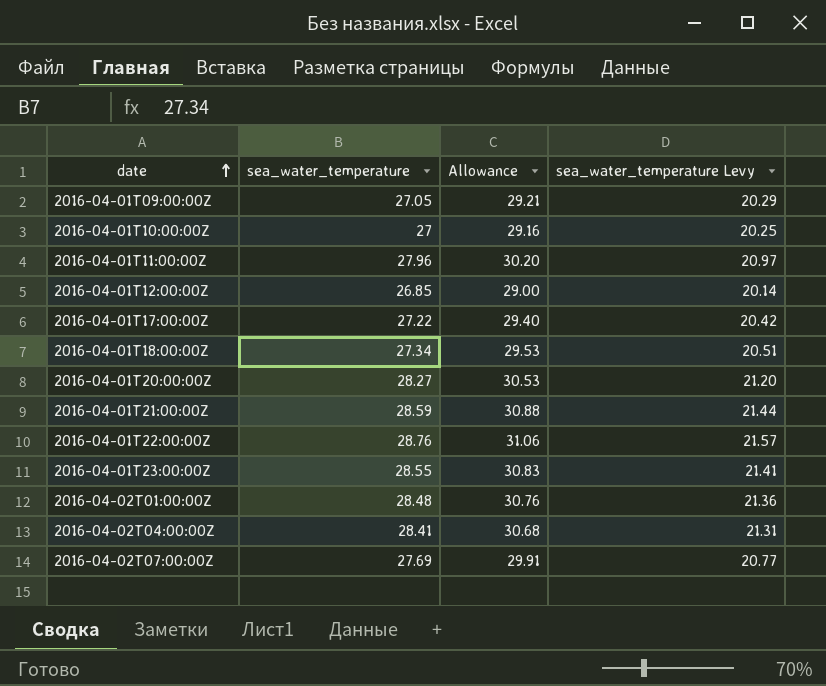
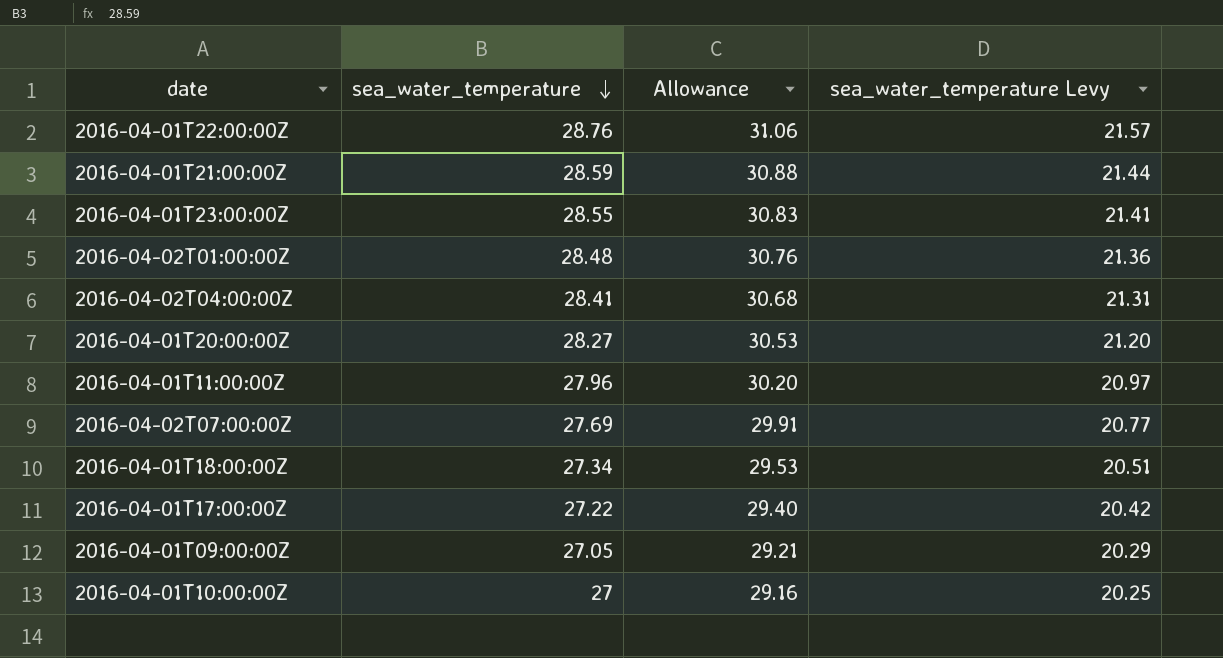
row order: date ascending -> sea_water_temperature descending
row 2016-04-01T12:00:00Z: 26.85 | 29.00 | 20.14 -> none

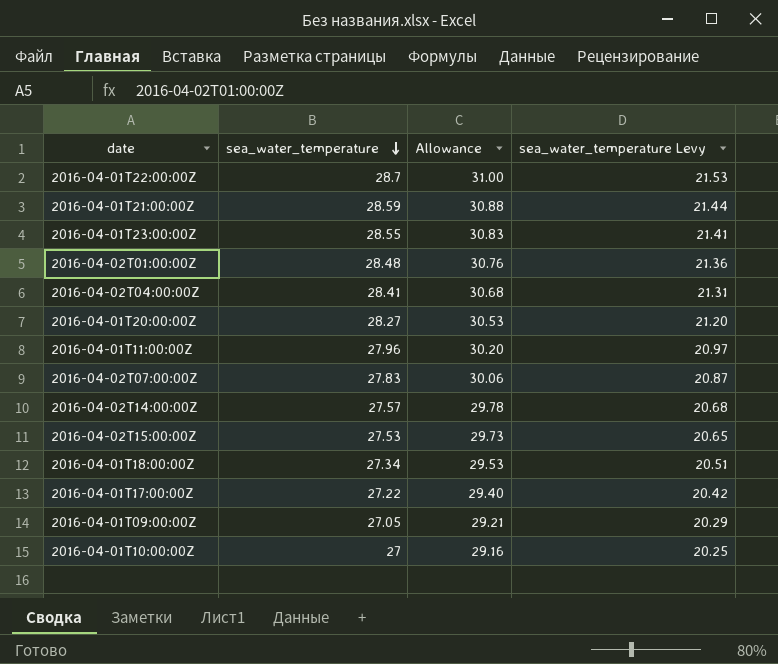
2016-04-01T22:00:00Z | sea_water_temperature: 28.76 -> 28.7
2016-04-01T22:00:00Z | Allowance: 31.06 -> 31.00
2016-04-01T22:00:00Z | sea_water_temperature Levy: 21.57 -> 21.53
2016-04-02T07:00:00Z | sea_water_temperature: 27.69 -> 27.83
2016-04-02T07:00:00Z | Allowance: 29.91 -> 30.06
2016-04-02T07:00:00Z | sea_water_temperature Levy: 20.77 -> 20.87
row 2016-04-02T14:00:00Z: none -> 27.57 | 29.78 | 20.68
row 2016-04-02T15:00:00Z: none -> 27.53 | 29.73 | 20.65

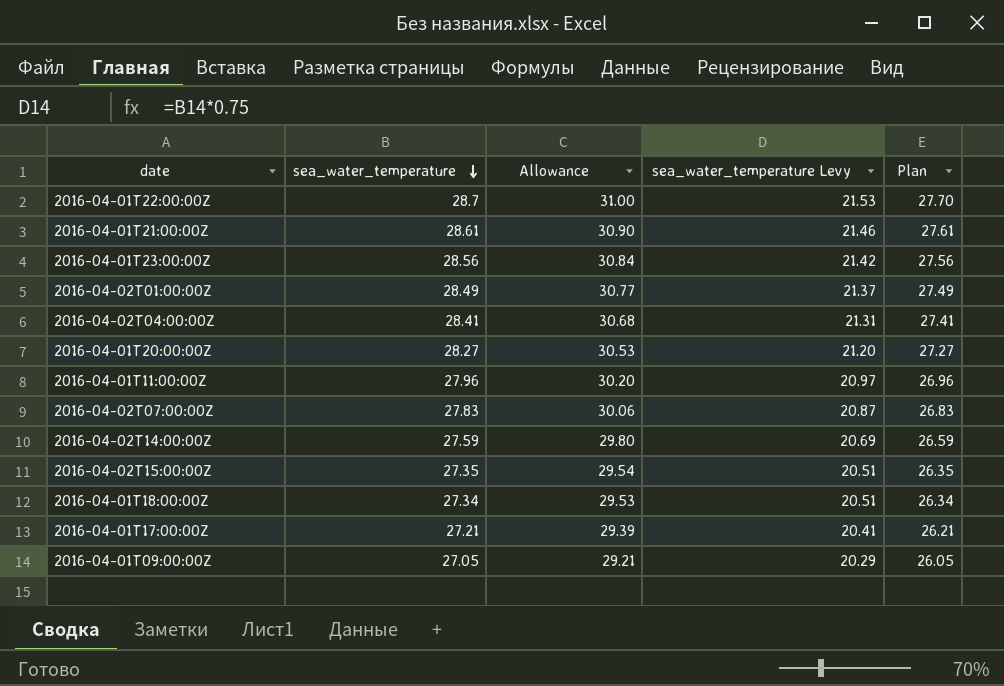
column Plan | formula: none -> [sea_water_temperature] - 1
row 2016-04-01T10:00:00Z: 27 | 29.16 | 20.25 -> none
2016-04-01T21:00:00Z | sea_water_temperature: 28.59 -> 28.61
2016-04-01T21:00:00Z | Allowance: 30.88 -> 30.90
2016-04-01T21:00:00Z | sea_water_temperature Levy: 21.44 -> 21.46
2016-04-01T23:00:00Z | sea_water_temperature: 28.55 -> 28.56
2016-04-01T23:00:00Z | Allowance: 30.83 -> 30.84
2016-04-01T23:00:00Z | sea_water_temperature Levy: 21.41 -> 21.42
2016-04-02T01:00:00Z | sea_water_temperature: 28.48 -> 28.49
2016-04-02T01:00:00Z | Allowance: 30.76 -> 30.77
2016-04-02T01:00:00Z | sea_water_temperature Levy: 21.36 -> 21.37
2016-04-02T14:00:00Z | sea_water_temperature: 27.57 -> 27.59
2016-04-02T14:00:00Z | Allowance: 29.78 -> 29.80
2016-04-02T14:00:00Z | sea_water_temperature Levy: 20.68 -> 20.69
2016-04-02T15:00:00Z | sea_water_temperature: 27.53 -> 27.35
2016-04-02T15:00:00Z | Allowance: 29.73 -> 29.54
2016-04-02T15:00:00Z | sea_water_temperature Levy: 20.65 -> 20.51
2016-04-01T17:00:00Z | sea_water_temperature: 27.22 -> 27.21
2016-04-01T17:00:00Z | Allowance: 29.40 -> 29.39
2016-04-01T17:00:00Z | sea_water_temperature Levy: 20.42 -> 20.41

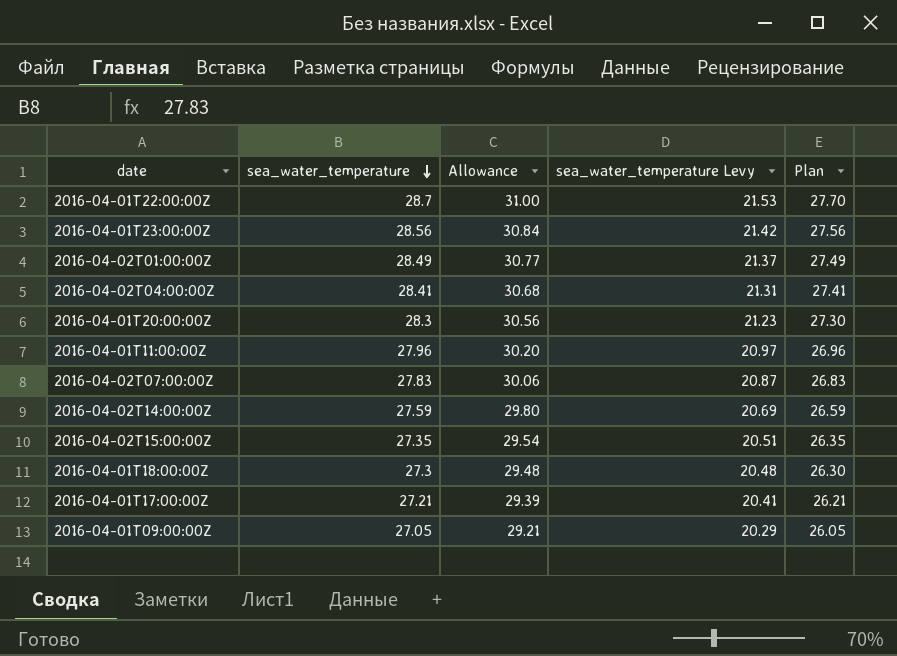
row 2016-04-01T21:00:00Z: 28.61 | 30.90 | 21.46 | 27.61 -> none
2016-04-01T20:00:00Z | sea_water_temperature: 28.27 -> 28.3
2016-04-01T20:00:00Z | Allowance: 30.53 -> 30.56
2016-04-01T20:00:00Z | sea_water_temperature Levy: 21.20 -> 21.23
2016-04-01T20:00:00Z | Plan: 27.27 -> 27.30
2016-04-01T18:00:00Z | sea_water_temperature: 27.34 -> 27.3
2016-04-01T18:00:00Z | Allowance: 29.53 -> 29.48
2016-04-01T18:00:00Z | sea_water_temperature Levy: 20.51 -> 20.48
2016-04-01T18:00:00Z | Plan: 26.34 -> 26.30

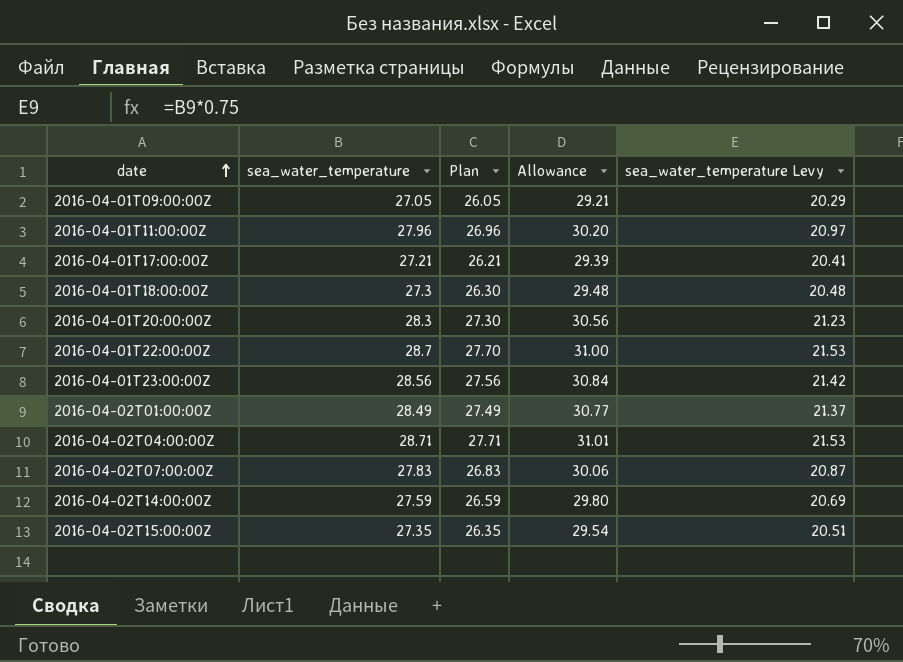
row order: sea_water_temperature descending -> date ascending
column Plan | position: 5 -> 3
2016-04-02T04:00:00Z | sea_water_temperature: 28.41 -> 28.71
2016-04-02T04:00:00Z | Plan: 27.41 -> 27.71
2016-04-02T04:00:00Z | Allowance: 30.68 -> 31.01
2016-04-02T04:00:00Z | sea_water_temperature Levy: 21.31 -> 21.53

